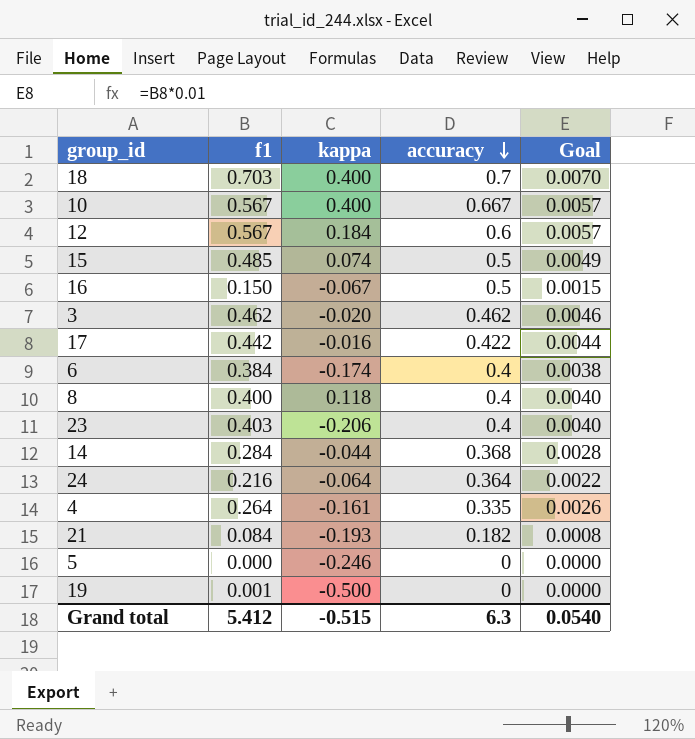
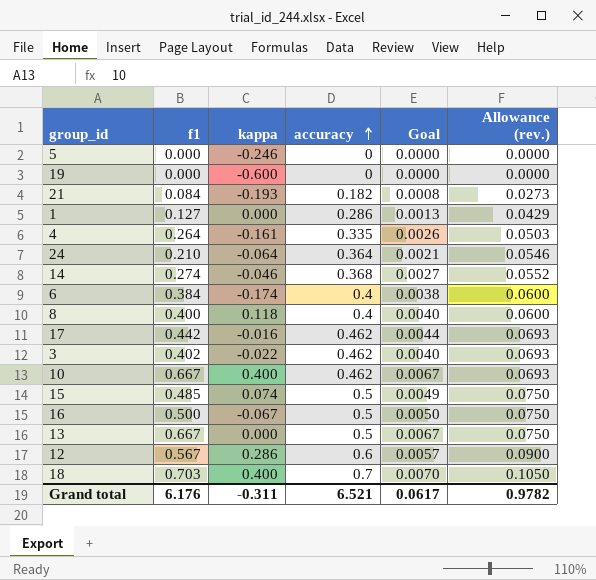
row order: accuracy descending -> accuracy ascending
column Allowance (rev.) | formula: none -> [accuracy] * 0.15
row 23: 0.403 | -0.206 | 0.4 | 0.0040 -> none
19 | f1: 0.001 -> 0.000
19 | kappa: -0.500 -> -0.600
row 1: none -> 0.127 | 0.000 | 0.286 | 0.0013 | 0.0429
24 | f1: 0.216 -> 0.210
24 | Goal: 0.0022 -> 0.0021
14 | f1: 0.284 -> 0.274
14 | kappa: -0.044 -> -0.046
14 | Goal: 0.0028 -> 0.0027
17 | accuracy: 0.422 -> 0.462
3 | f1: 0.462 -> 0.402
3 | kappa: -0.020 -> -0.022
3 | Goal: 0.0046 -> 0.0040
10 | f1: 0.567 -> 0.667
10 | accuracy: 0.667 -> 0.462
10 | Goal: 0.0057 -> 0.0067
16 | f1: 0.150 -> 0.500
16 | Goal: 0.0015 -> 0.0050
row 13: none -> 0.667 | 0.000 | 0.5 | 0.0067 | 0.0750
12 | kappa: 0.184 -> 0.286
Grand total | f1: 5.412 -> 6.176
Grand total | kappa: -0.515 -> -0.311
Grand total | accuracy: 6.3 -> 6.521
Grand total | Goal: 0.0540 -> 0.0617

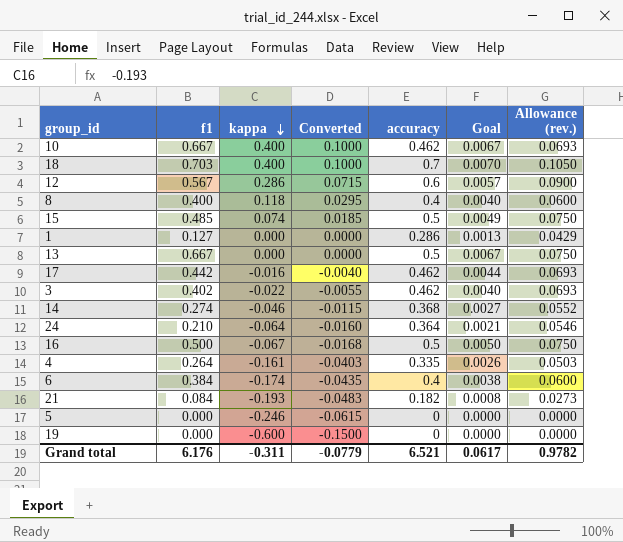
row order: accuracy ascending -> kappa descending
column Converted | formula: none -> [kappa] * 0.25

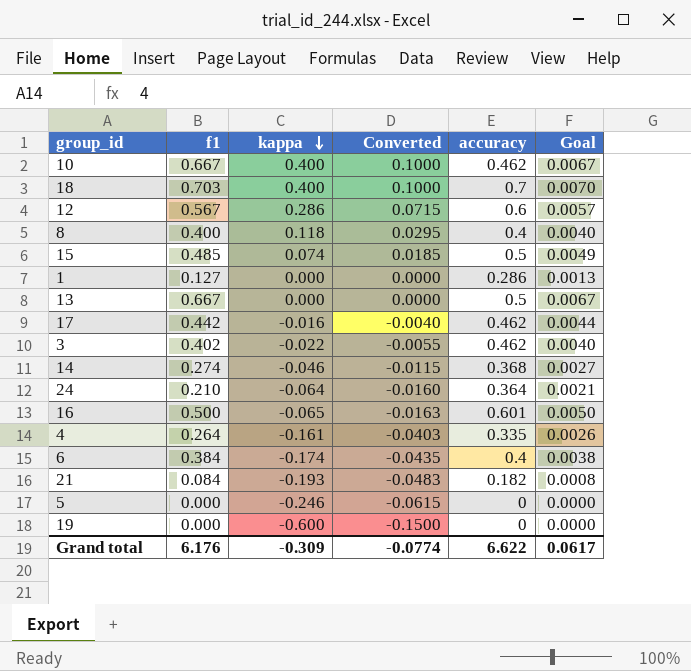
column Allowance (rev.) | formula: [accuracy] * 0.15 -> none
16 | kappa: -0.067 -> -0.065
16 | Converted: -0.0168 -> -0.0163
16 | accuracy: 0.5 -> 0.601
Grand total | kappa: -0.311 -> -0.309
Grand total | Converted: -0.0779 -> -0.0774
Grand total | accuracy: 6.521 -> 6.622

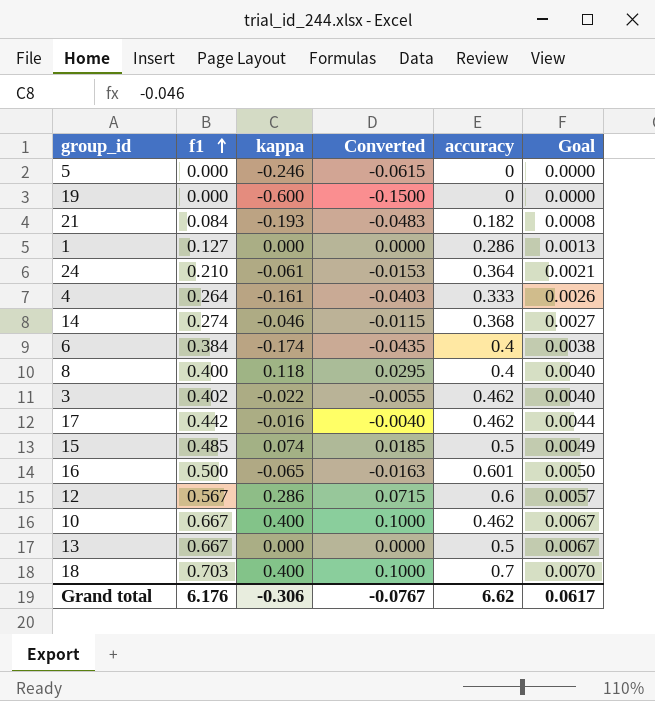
row order: kappa descending -> f1 ascending
24 | kappa: -0.064 -> -0.061
24 | Converted: -0.0160 -> -0.0153
4 | accuracy: 0.335 -> 0.333
Grand total | kappa: -0.309 -> -0.306
Grand total | Converted: -0.0774 -> -0.0767
Grand total | accuracy: 6.622 -> 6.62

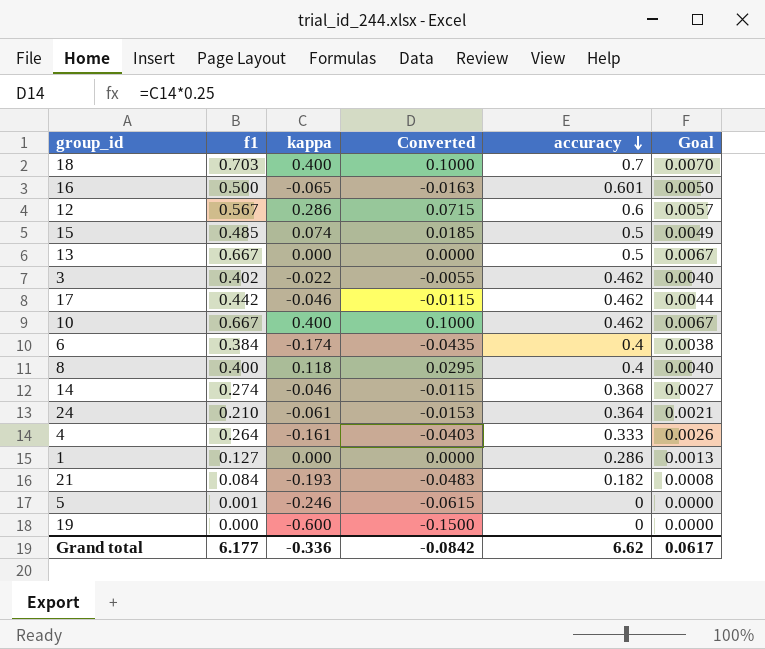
row order: f1 ascending -> accuracy descending
17 | kappa: -0.016 -> -0.046
17 | Converted: -0.0040 -> -0.0115
5 | f1: 0.000 -> 0.001
Grand total | f1: 6.176 -> 6.177
Grand total | kappa: -0.306 -> -0.336
Grand total | Converted: -0.0767 -> -0.0842

